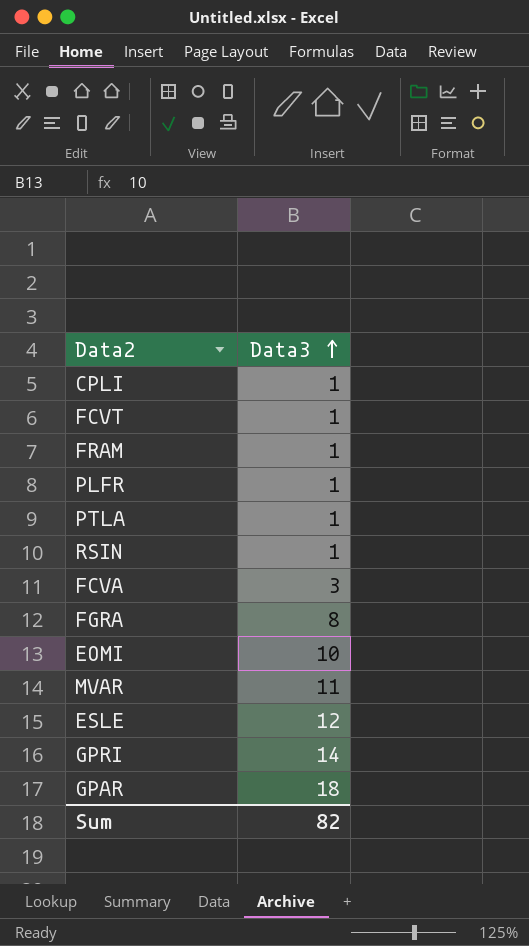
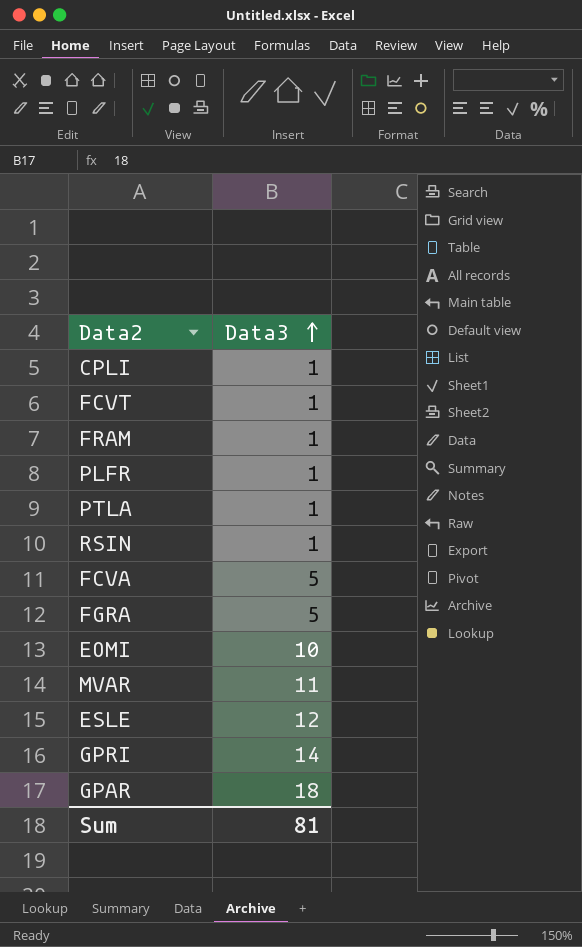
FCVA | Data3: 3 -> 5
FGRA | Data3: 8 -> 5
Sum | Data3: 82 -> 81

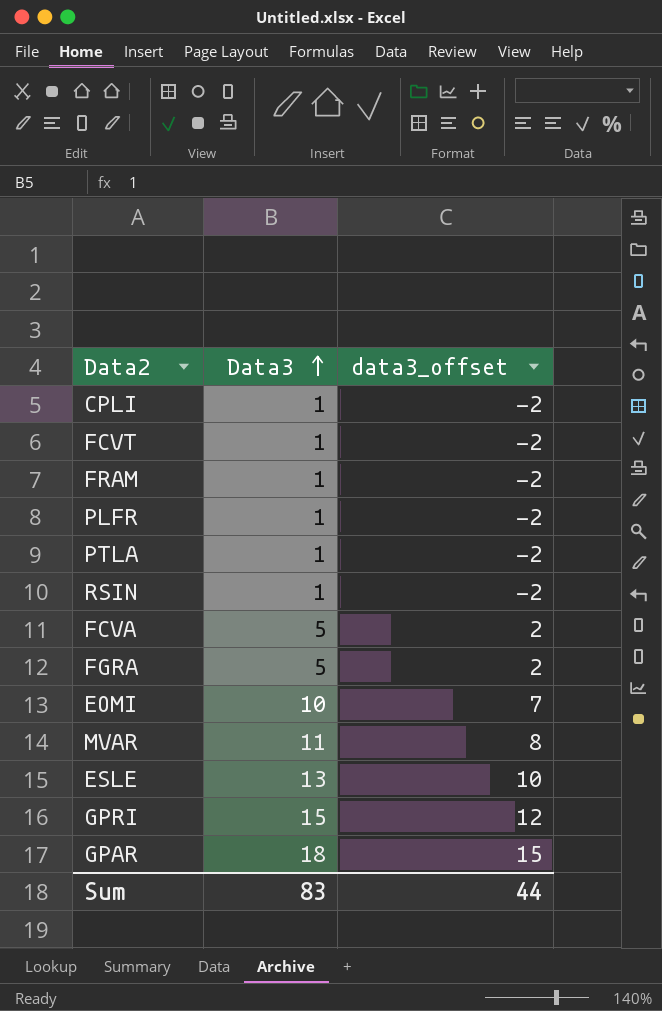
column data3_offset | formula: none -> [Data3] - 3
ESLE | Data3: 12 -> 13
GPRI | Data3: 14 -> 15
Sum | Data3: 81 -> 83

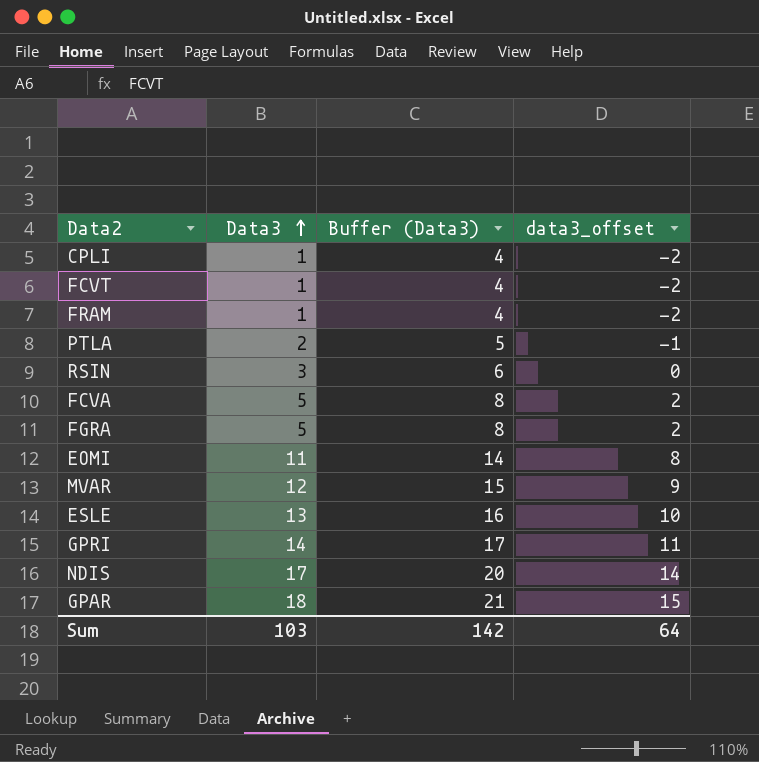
column Buffer (Data3) | formula: none -> [Data3] + 3
row PLFR: 1 | -2 -> none
PTLA | Data3: 1 -> 2
PTLA | data3_offset: -2 -> -1
RSIN | Data3: 1 -> 3
RSIN | data3_offset: -2 -> 0
EOMI | Data3: 10 -> 11
EOMI | data3_offset: 7 -> 8
MVAR | Data3: 11 -> 12
MVAR | data3_offset: 8 -> 9
GPRI | Data3: 15 -> 14
GPRI | data3_offset: 12 -> 11
row NDIS: none -> 17 | 20 | 14
Sum | Data3: 83 -> 103
Sum | data3_offset: 44 -> 64

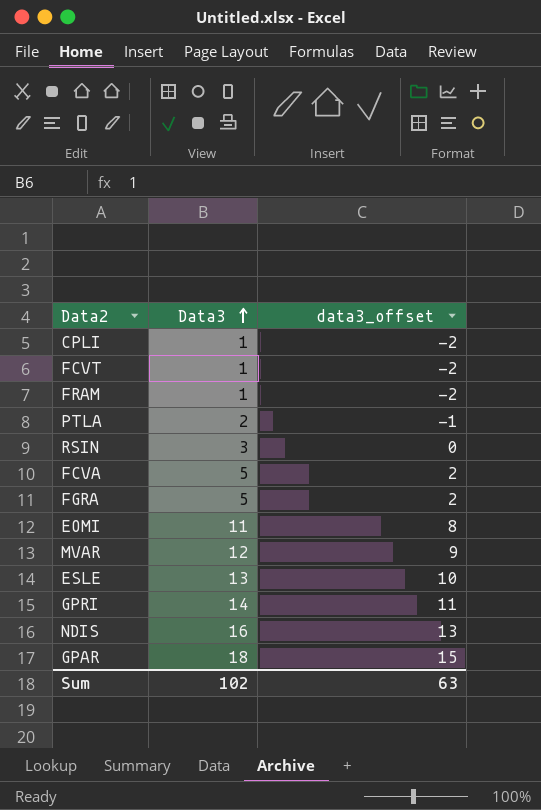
column Buffer (Data3) | formula: [Data3] + 3 -> none
NDIS | Data3: 17 -> 16
NDIS | data3_offset: 14 -> 13
Sum | Data3: 103 -> 102
Sum | data3_offset: 64 -> 63

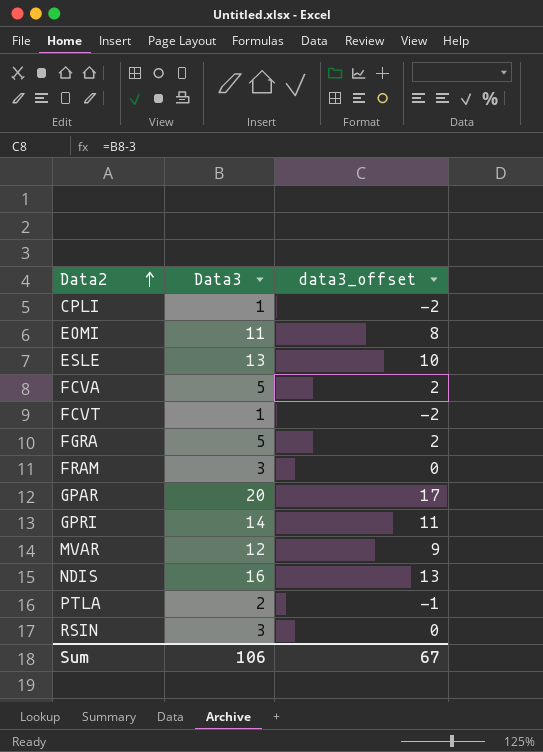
row order: Data3 ascending -> Data2 ascending
FRAM | Data3: 1 -> 3
FRAM | data3_offset: -2 -> 0
GPAR | Data3: 18 -> 20
GPAR | data3_offset: 15 -> 17
Sum | Data3: 102 -> 106
Sum | data3_offset: 63 -> 67

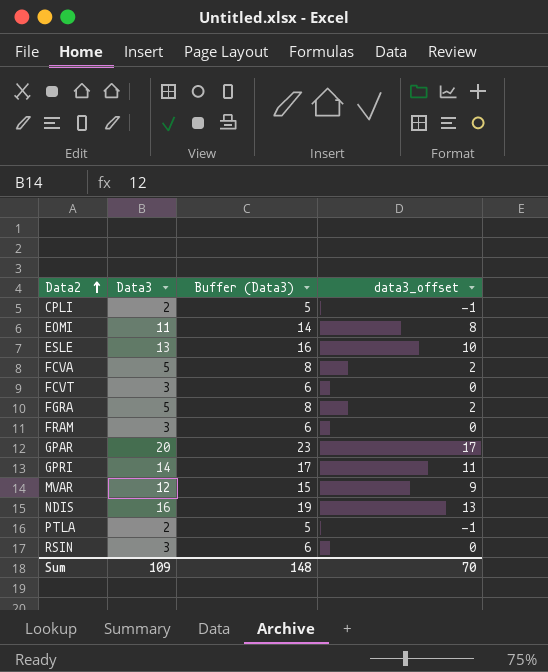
column Buffer (Data3) | formula: none -> [Data3] + 3
CPLI | Data3: 1 -> 2
CPLI | data3_offset: -2 -> -1
FCVT | Data3: 1 -> 3
FCVT | data3_offset: -2 -> 0
Sum | Data3: 106 -> 109
Sum | data3_offset: 67 -> 70

